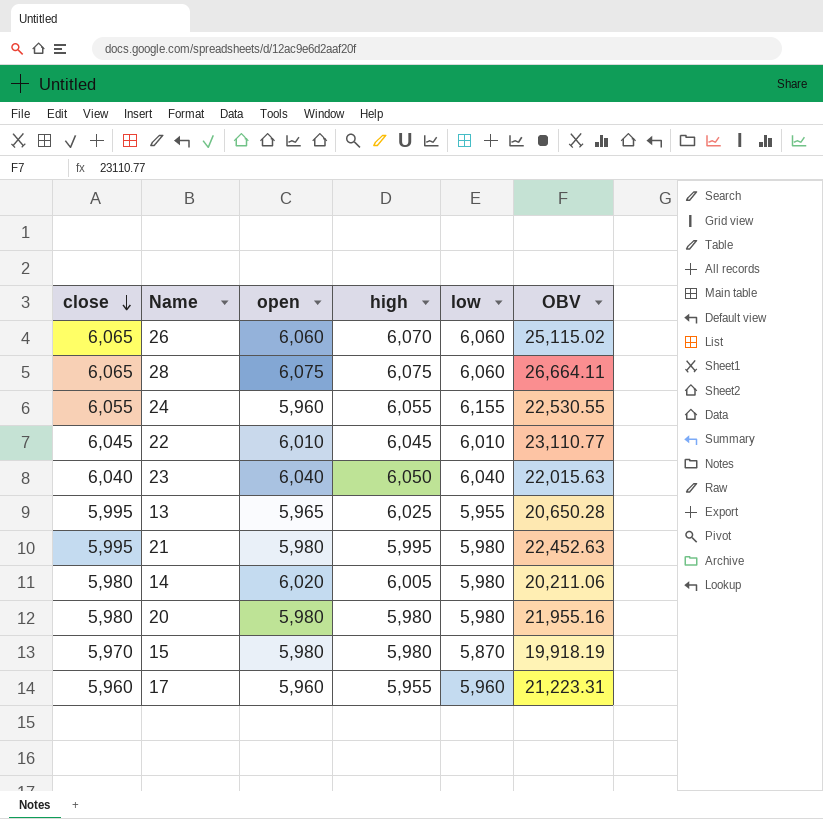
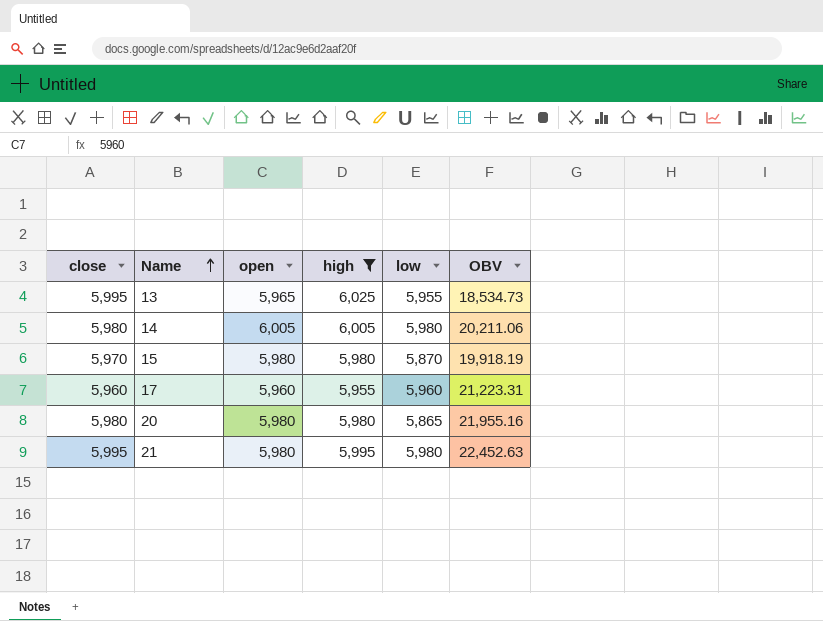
filter: none -> high <= 6,025
row order: close descending -> Name ascending
13 | OBV: 20,650.28 -> 18,534.73
14 | open: 6,020 -> 6,005
20 | low: 5,980 -> 5,865

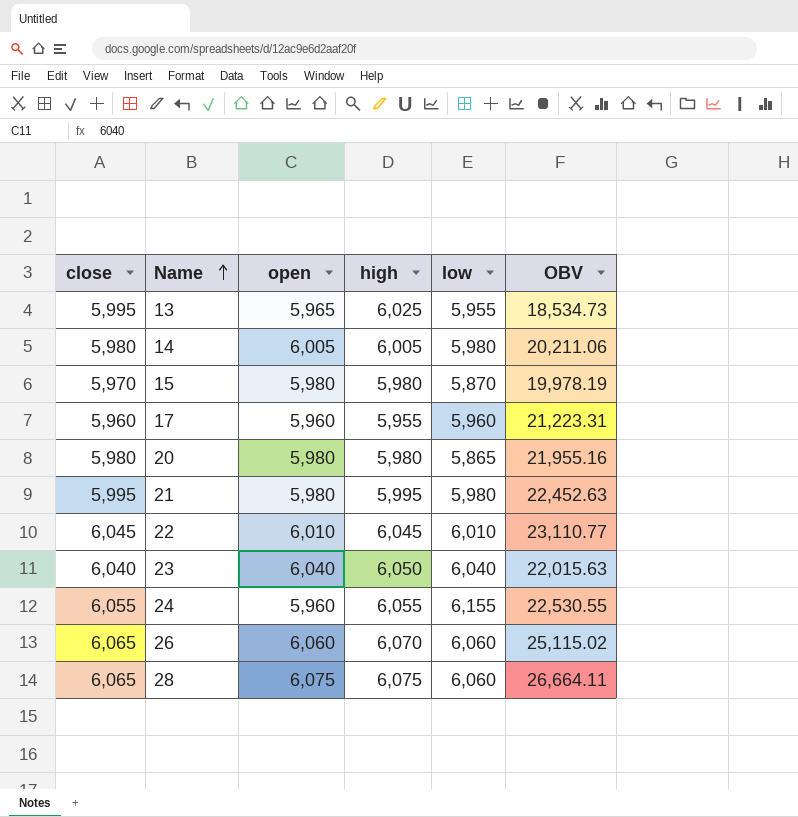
filter: high <= 6,025 -> none
15 | OBV: 19,918.19 -> 19,978.19

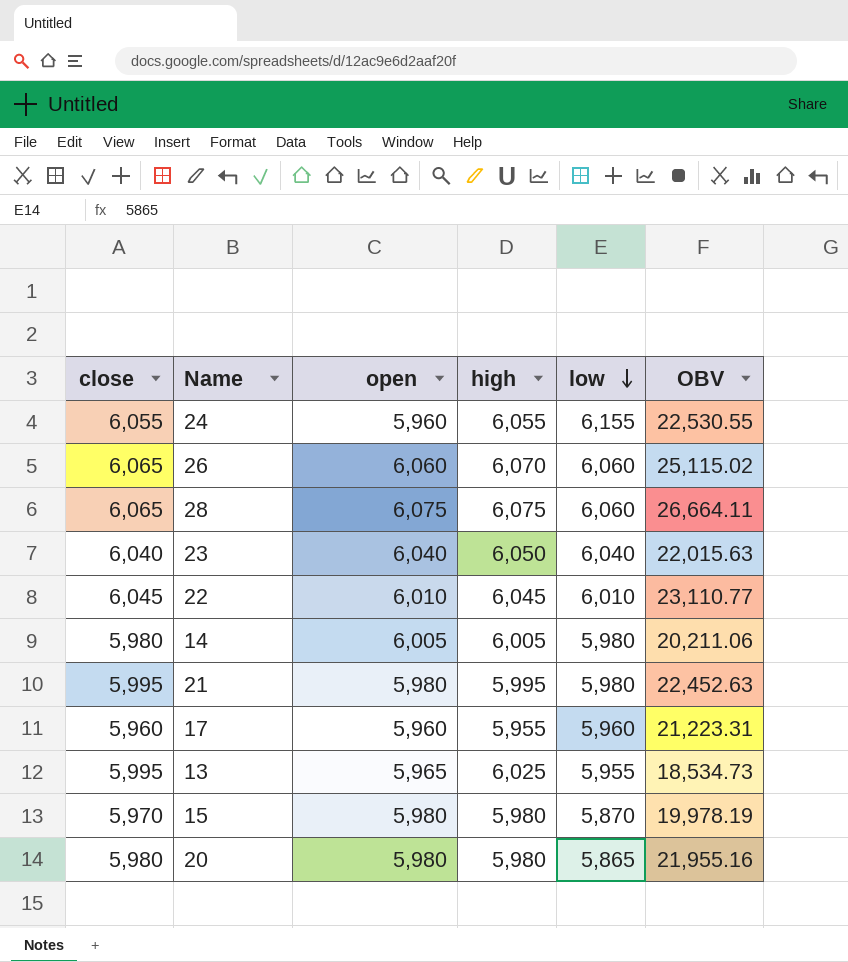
row order: Name ascending -> low descending

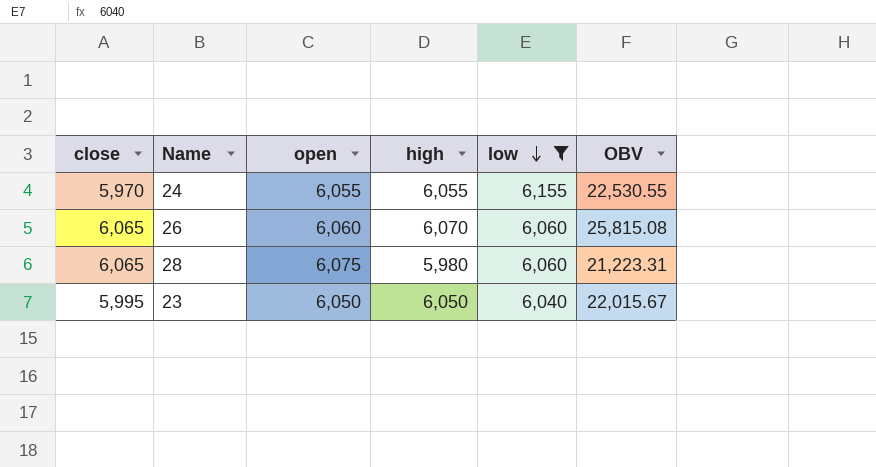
filter: none -> low >= 6,040
24 | close: 6,055 -> 5,970
24 | open: 5,960 -> 6,055
26 | OBV: 25,115.02 -> 25,815.08
28 | high: 6,075 -> 5,980
28 | OBV: 26,664.11 -> 21,223.31
23 | close: 6,040 -> 5,995
23 | open: 6,040 -> 6,050
23 | OBV: 22,015.63 -> 22,015.67

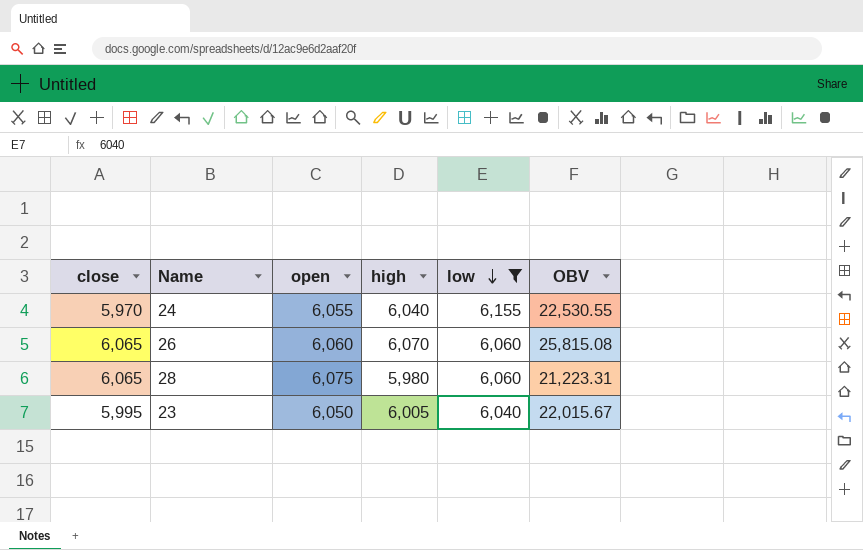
24 | high: 6,055 -> 6,040
23 | high: 6,050 -> 6,005

